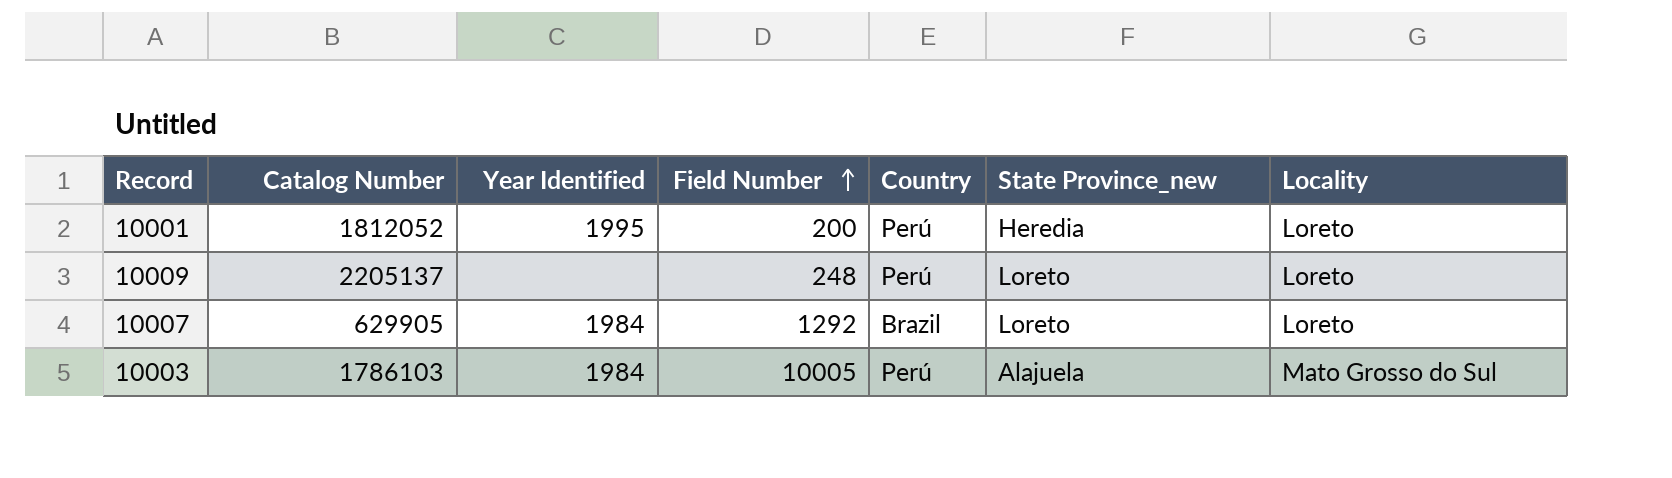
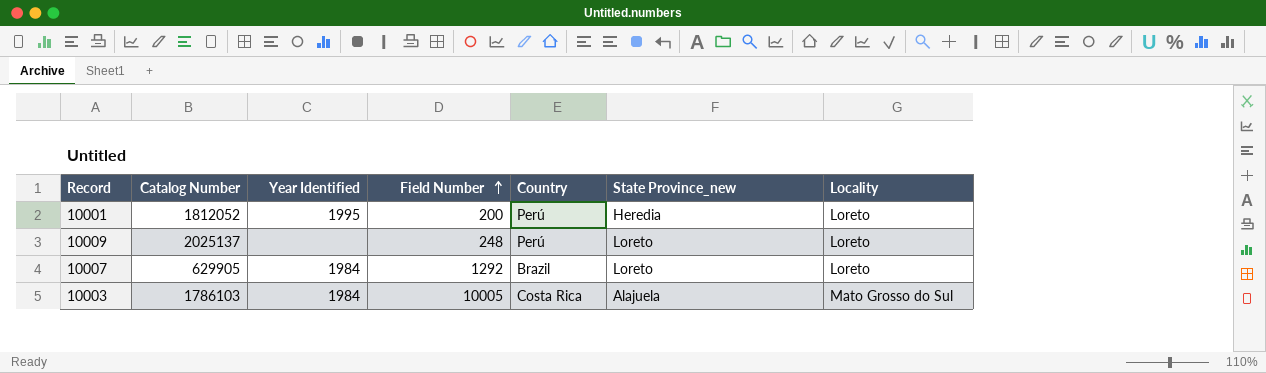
10009 | Catalog Number: 2205137 -> 2025137
10003 | Country: Perú -> Costa Rica

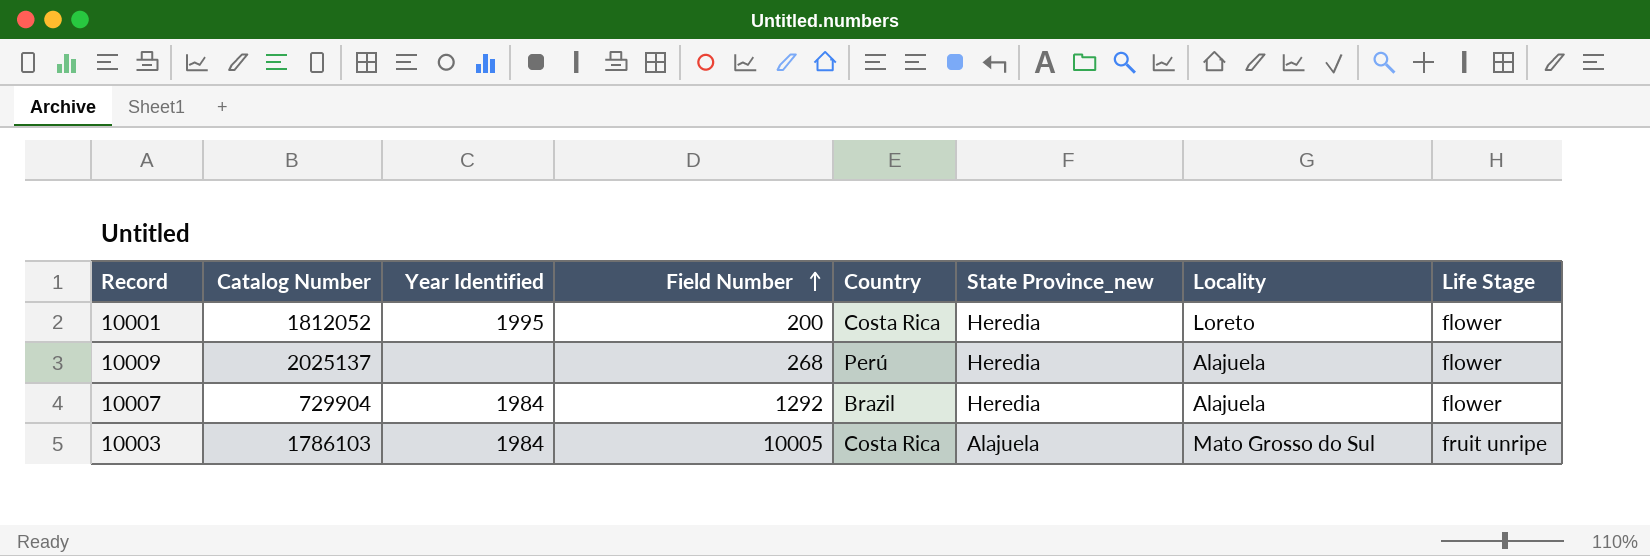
column Life Stage | position: none -> 8
10001 | Country: Perú -> Costa Rica
10009 | Field Number: 248 -> 268
10009 | State Province_new: Loreto -> Heredia
10009 | Locality: Loreto -> Alajuela
10007 | Catalog Number: 629905 -> 729904
10007 | State Province_new: Loreto -> Heredia
10007 | Locality: Loreto -> Alajuela

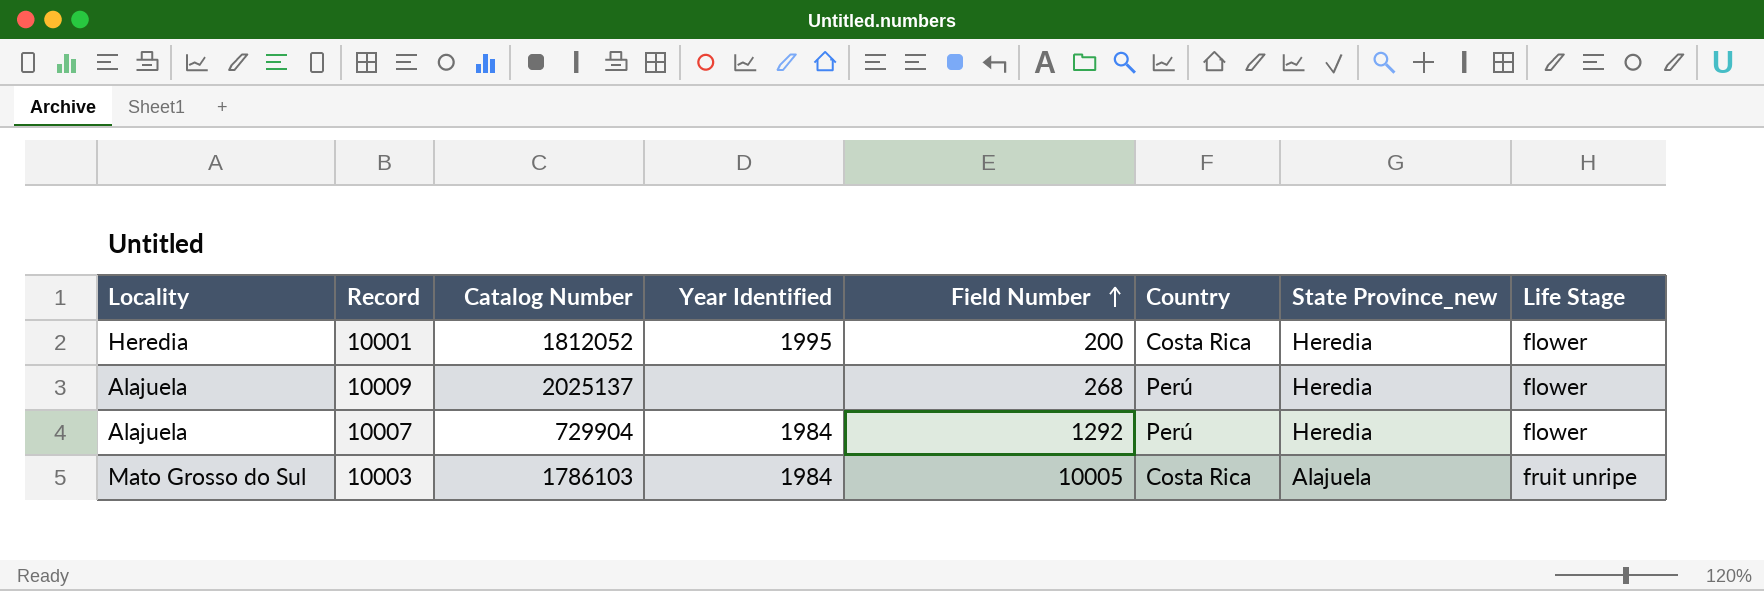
column Locality | position: 7 -> 1
10001 | Locality: Loreto -> Heredia
10007 | Country: Brazil -> Perú

